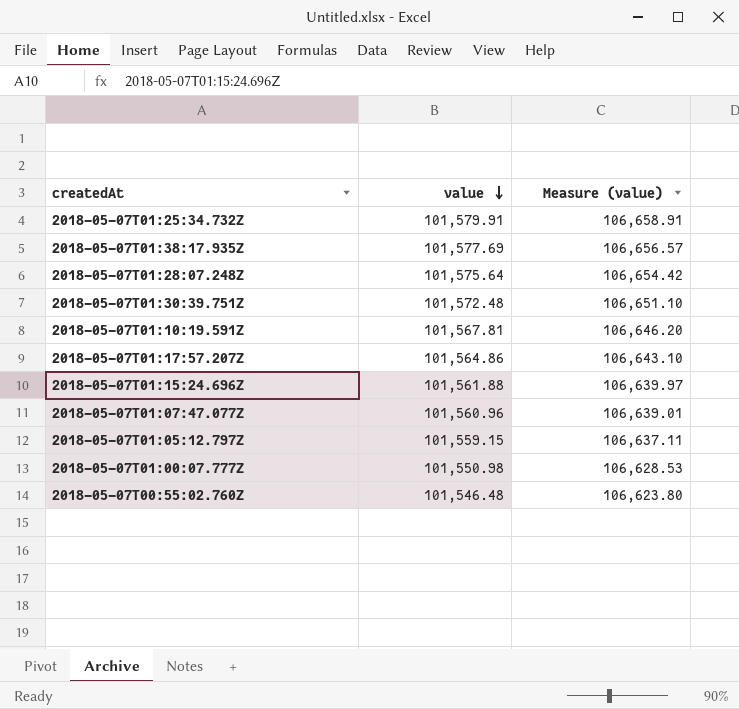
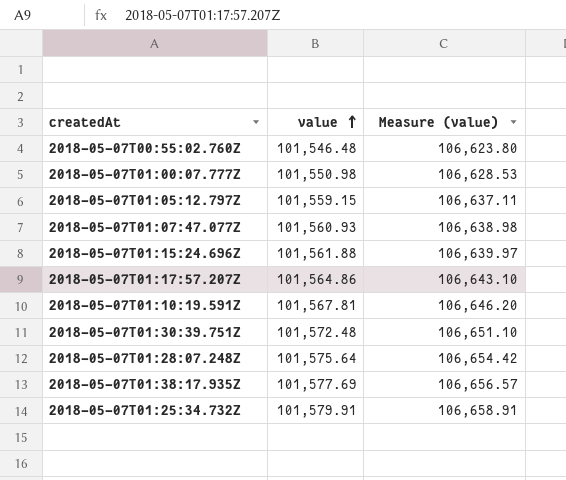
row order: value descending -> value ascending
2018-05-07T01:07:47.077Z | value: 101,560.96 -> 101,560.93
2018-05-07T01:07:47.077Z | Measure (value): 106,639.01 -> 106,638.98

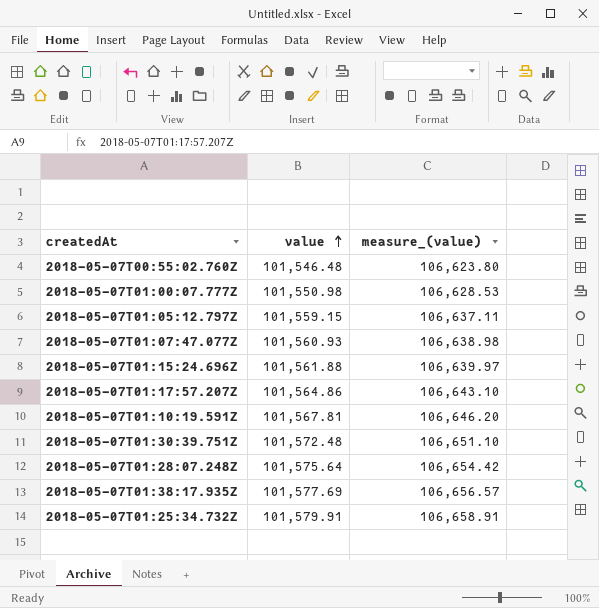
column name: Measure (value) -> measure_(value)

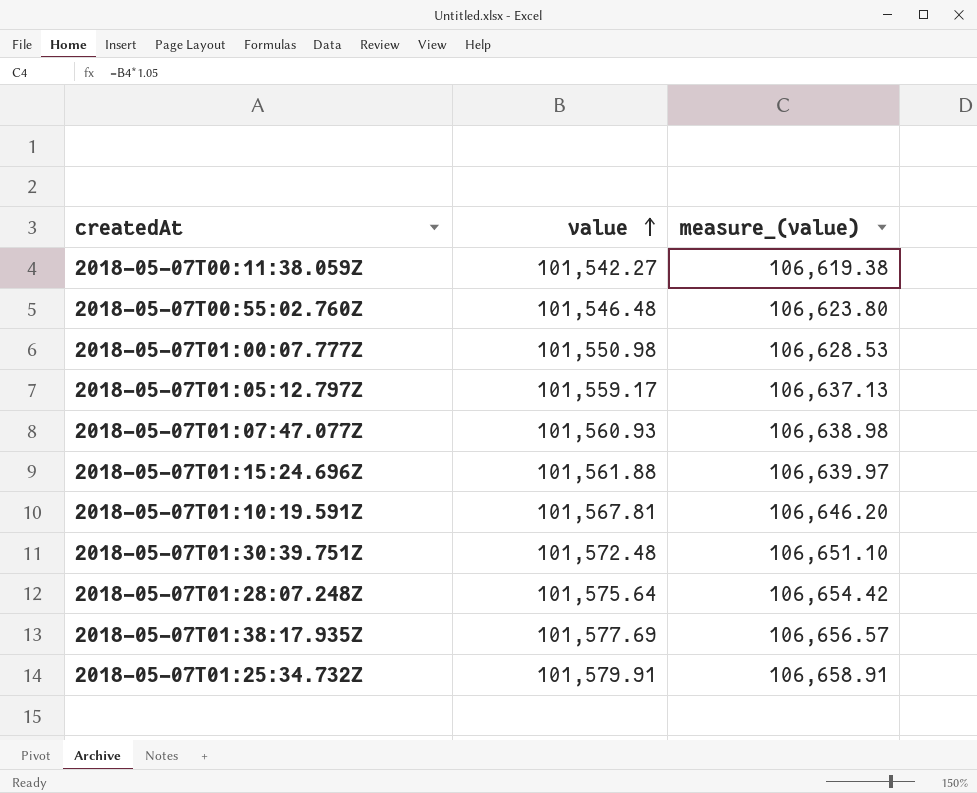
row 2018-05-07T01:17:57.207Z: 101,564.86 | 106,643.10 -> none
row 2018-05-07T00:11:38.059Z: none -> 101,542.27 | 106,619.38
2018-05-07T01:05:12.797Z | value: 101,559.15 -> 101,559.17
2018-05-07T01:05:12.797Z | measure_(value): 106,637.11 -> 106,637.13

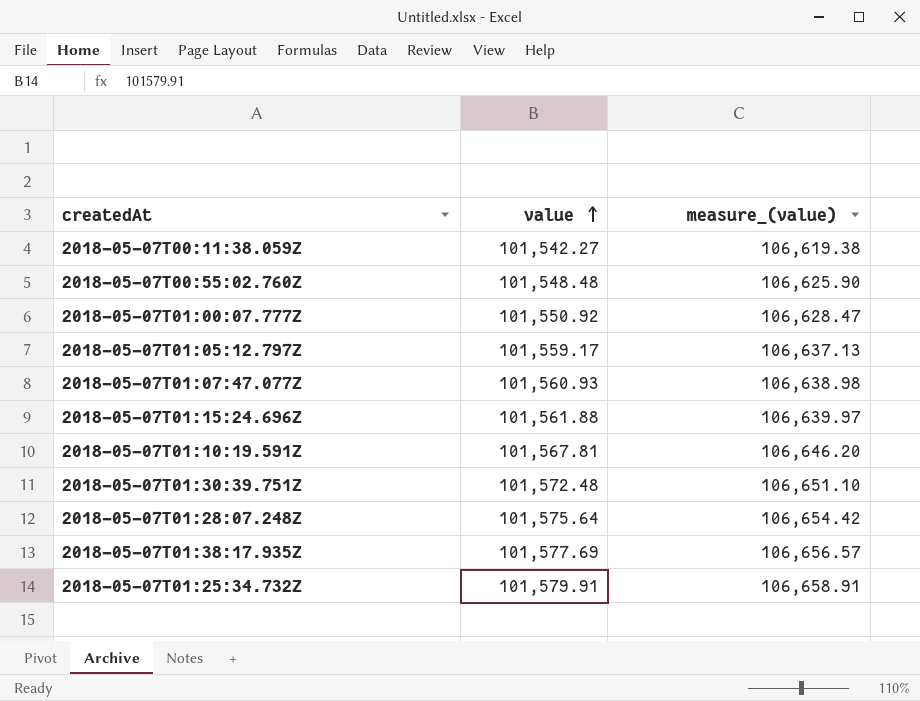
2018-05-07T00:55:02.760Z | value: 101,546.48 -> 101,548.48
2018-05-07T00:55:02.760Z | measure_(value): 106,623.80 -> 106,625.90
2018-05-07T01:00:07.777Z | value: 101,550.98 -> 101,550.92
2018-05-07T01:00:07.777Z | measure_(value): 106,628.53 -> 106,628.47

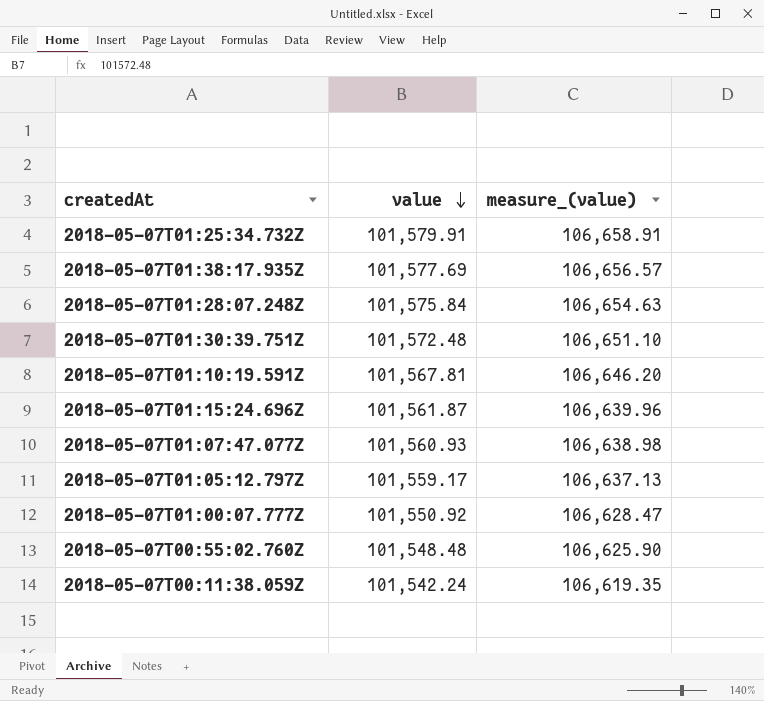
row order: value ascending -> value descending
2018-05-07T01:28:07.248Z | value: 101,575.64 -> 101,575.84
2018-05-07T01:28:07.248Z | measure_(value): 106,654.42 -> 106,654.63
2018-05-07T01:15:24.696Z | value: 101,561.88 -> 101,561.87
2018-05-07T01:15:24.696Z | measure_(value): 106,639.97 -> 106,639.96
2018-05-07T00:11:38.059Z | value: 101,542.27 -> 101,542.24
2018-05-07T00:11:38.059Z | measure_(value): 106,619.38 -> 106,619.35

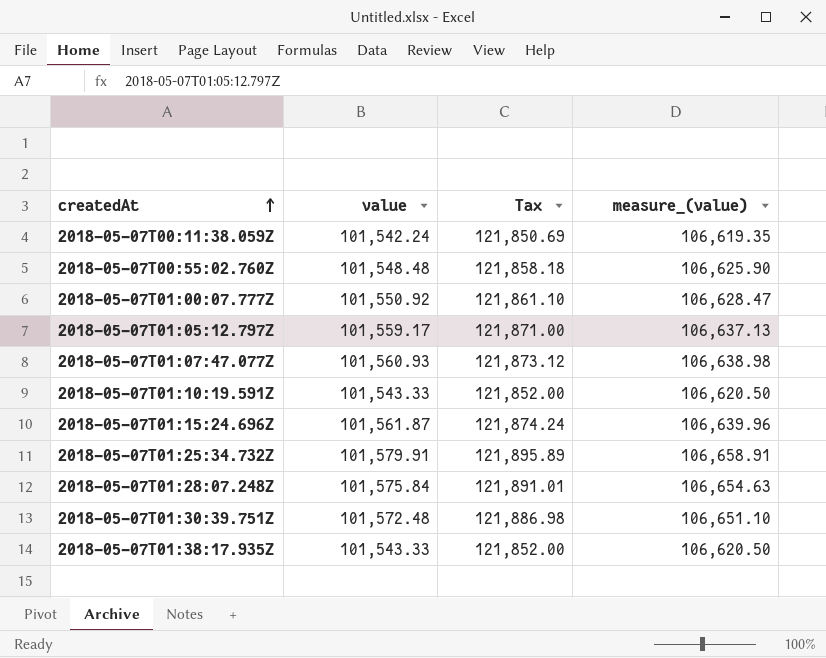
row order: value descending -> createdAt ascending
column Tax | formula: none -> [value] * 1.2
2018-05-07T01:10:19.591Z | value: 101,567.81 -> 101,543.33
2018-05-07T01:10:19.591Z | measure_(value): 106,646.20 -> 106,620.50
2018-05-07T01:38:17.935Z | value: 101,577.69 -> 101,543.33
2018-05-07T01:38:17.935Z | measure_(value): 106,656.57 -> 106,620.50

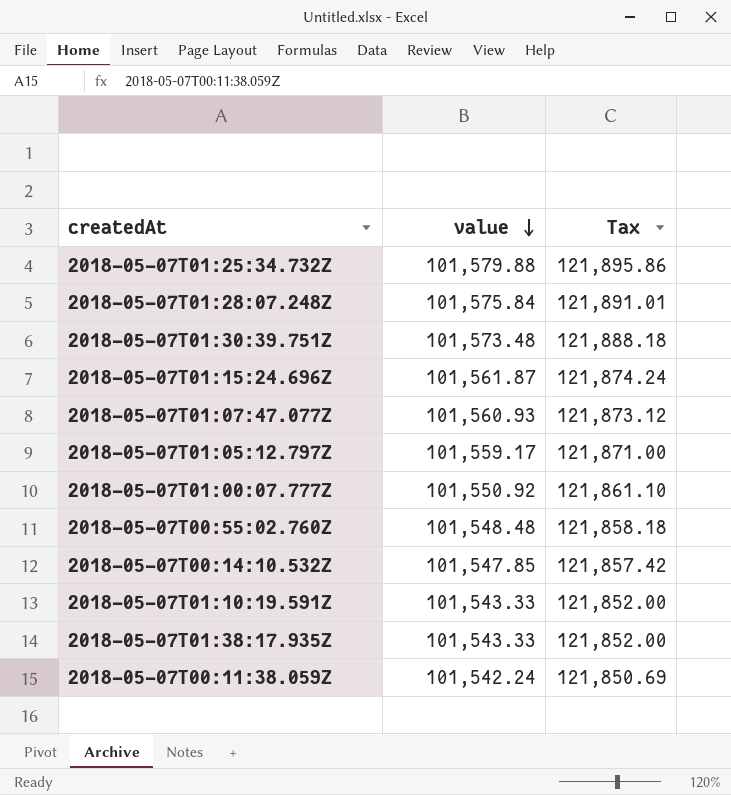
row order: createdAt ascending -> value descending
column measure_(value) | formula: [value] * 1.05 -> none
2018-05-07T01:25:34.732Z | value: 101,579.91 -> 101,579.88
2018-05-07T01:25:34.732Z | Tax: 121,895.89 -> 121,895.86
2018-05-07T01:30:39.751Z | value: 101,572.48 -> 101,573.48
2018-05-07T01:30:39.751Z | Tax: 121,886.98 -> 121,888.18
row 2018-05-07T00:14:10.532Z: none -> 101,547.85 | 121,857.42

